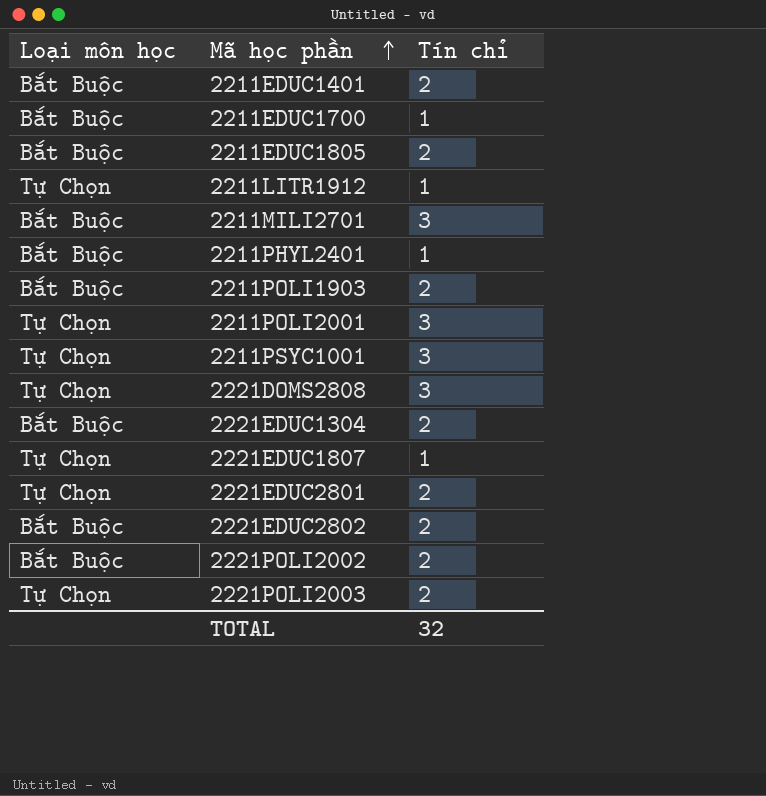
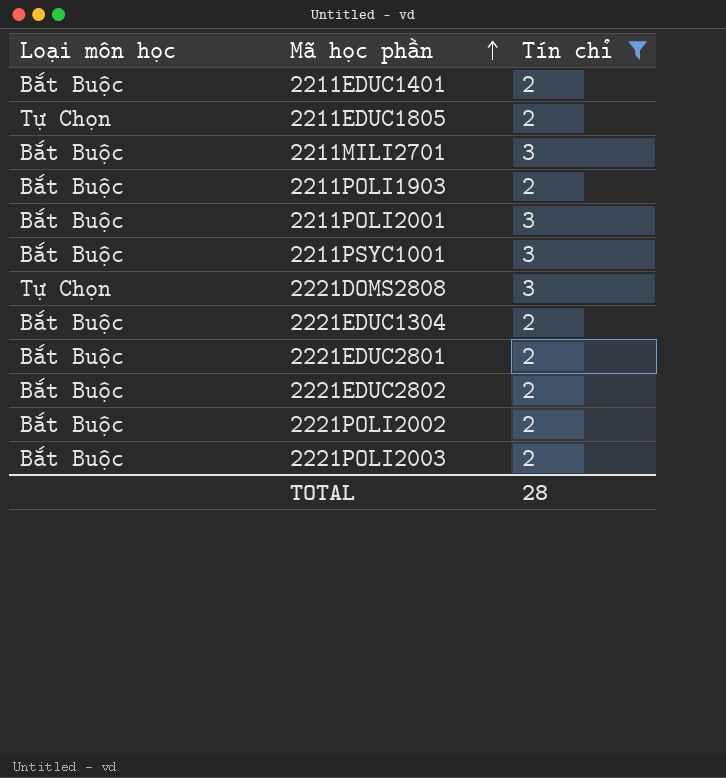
filter: none -> Tín chỉ != 1
2211EDUC1805 | Loại môn học: Bắt Buộc -> Tự Chọn
2211POLI2001 | Loại môn học: Tự Chọn -> Bắt Buộc
2211PSYC1001 | Loại môn học: Tự Chọn -> Bắt Buộc
2221EDUC2801 | Loại môn học: Tự Chọn -> Bắt Buộc
2221POLI2003 | Loại môn học: Tự Chọn -> Bắt Buộc
TOTAL | Tín chỉ: 32 -> 28

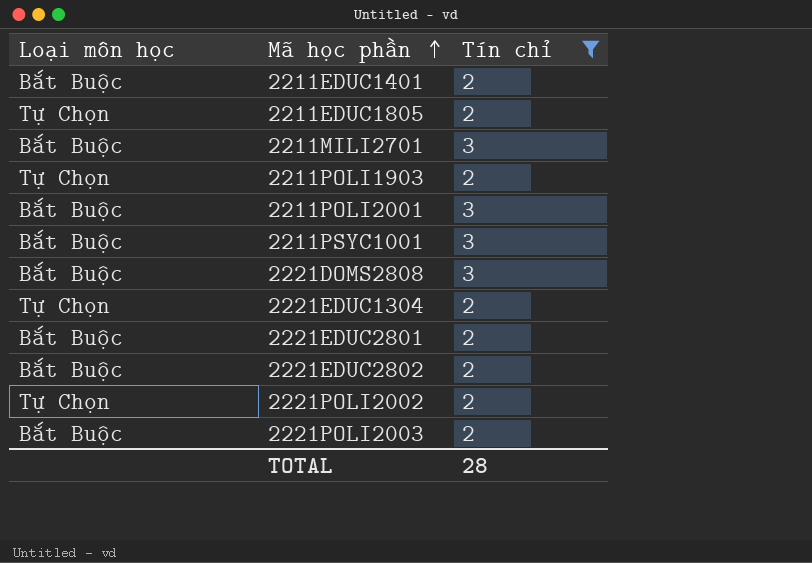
2211POLI1903 | Loại môn học: Bắt Buộc -> Tự Chọn
2221DOMS2808 | Loại môn học: Tự Chọn -> Bắt Buộc
2221EDUC1304 | Loại môn học: Bắt Buộc -> Tự Chọn
2221POLI2002 | Loại môn học: Bắt Buộc -> Tự Chọn

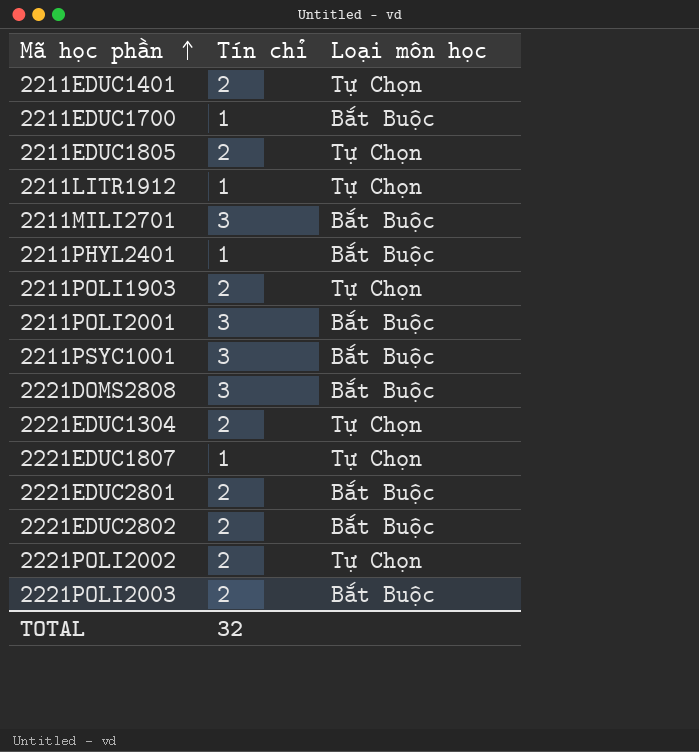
filter: Tín chỉ != 1 -> none
column Loại môn học | position: 1 -> 3
2211EDUC1401 | Loại môn học: Bắt Buộc -> Tự Chọn
TOTAL | Tín chỉ: 28 -> 32

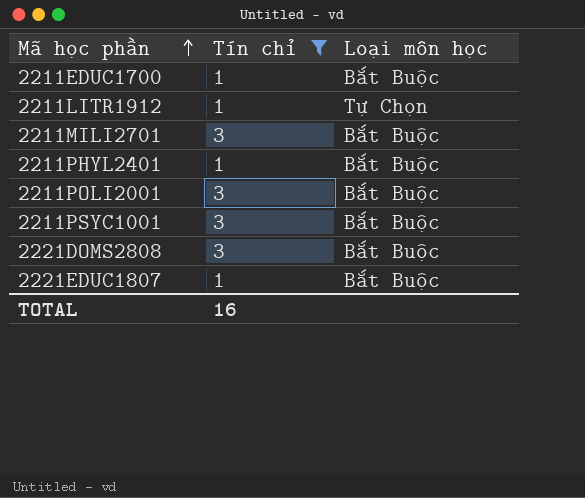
filter: none -> Tín chỉ != 2
2221EDUC1807 | Loại môn học: Tự Chọn -> Bắt Buộc
TOTAL | Tín chỉ: 32 -> 16

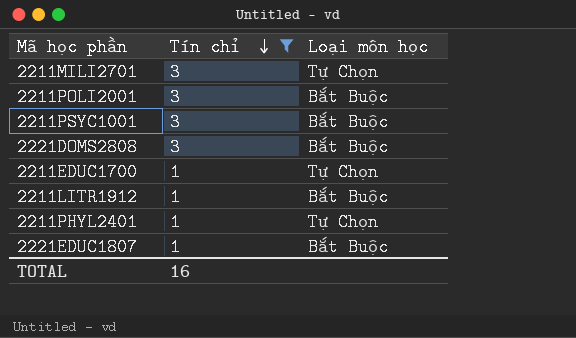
row order: Mã học phần ascending -> Tín chỉ descending
2211MILI2701 | Loại môn học: Bắt Buộc -> Tự Chọn
2211EDUC1700 | Loại môn học: Bắt Buộc -> Tự Chọn
2211LITR1912 | Loại môn học: Tự Chọn -> Bắt Buộc
2211PHYL2401 | Loại môn học: Bắt Buộc -> Tự Chọn

